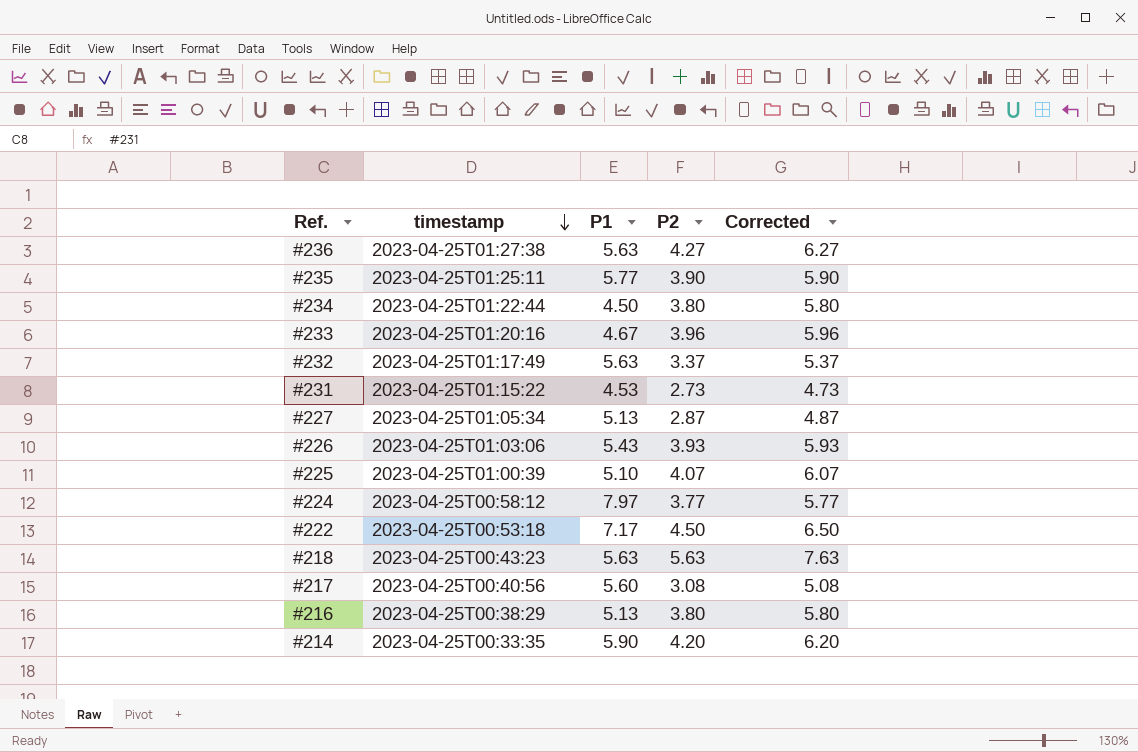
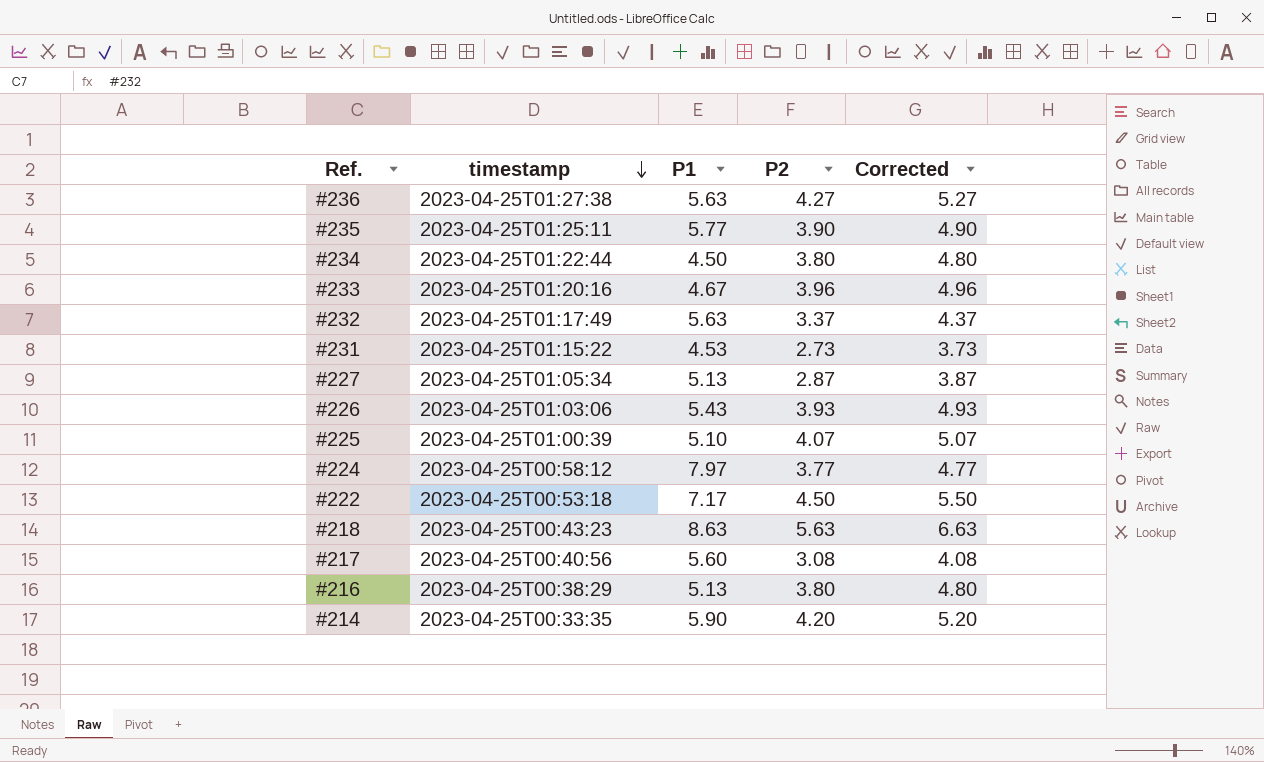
column Corrected | formula: [P2] + 2 -> [P2] + 1
#218 | P1: 5.63 -> 8.63

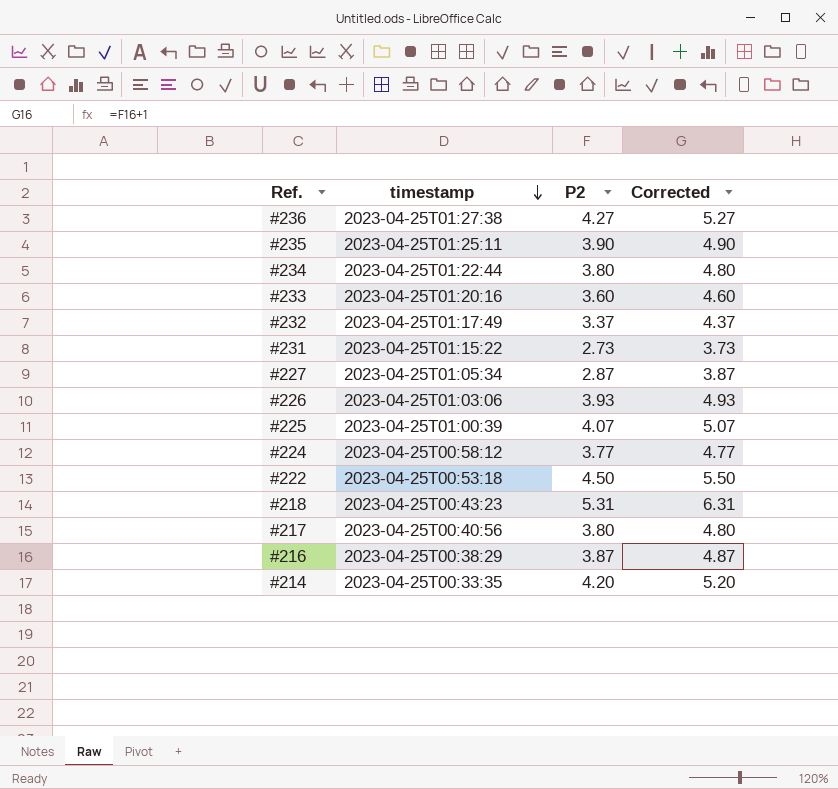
column P1 | position: 3 -> none
#233 | P2: 3.96 -> 3.60
#233 | Corrected: 4.96 -> 4.60
#218 | P2: 5.63 -> 5.31
#218 | Corrected: 6.63 -> 6.31
#217 | P2: 3.08 -> 3.80
#217 | Corrected: 4.08 -> 4.80
#216 | P2: 3.80 -> 3.87
#216 | Corrected: 4.80 -> 4.87

